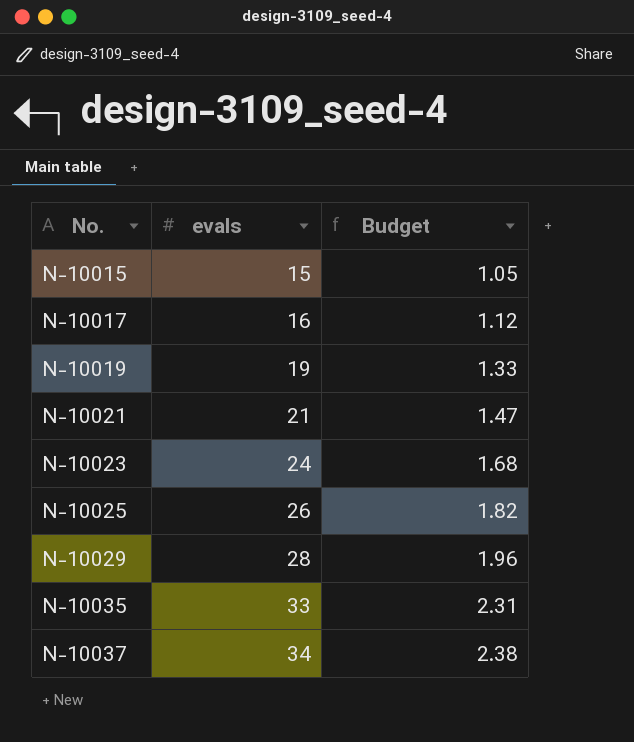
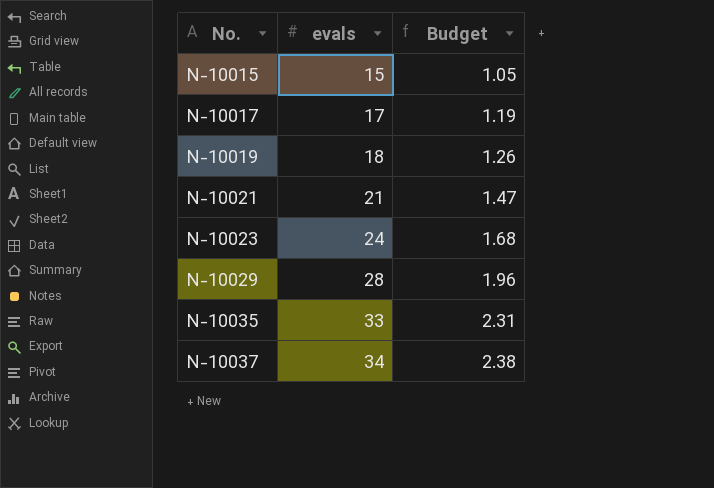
row N-10025: 26 | 1.82 -> none
N-10017 | evals: 16 -> 17
N-10017 | Budget: 1.12 -> 1.19
N-10019 | evals: 19 -> 18
N-10019 | Budget: 1.33 -> 1.26

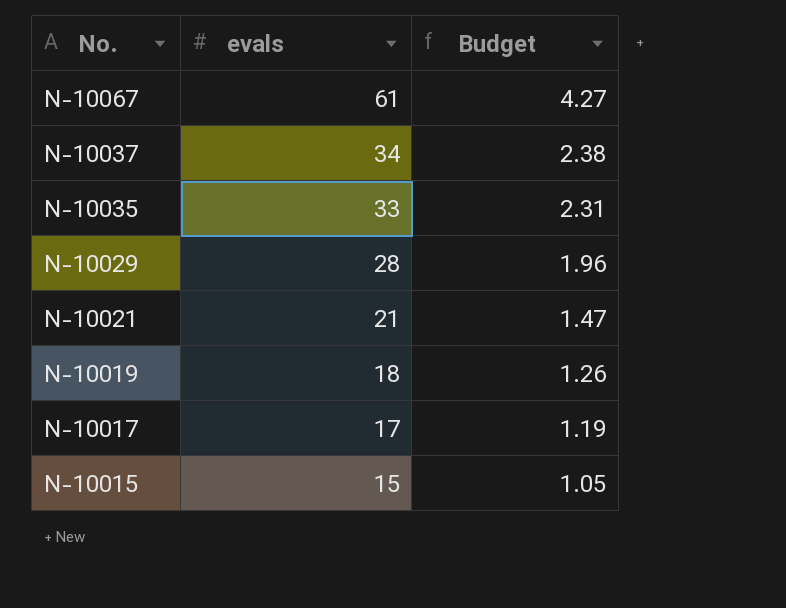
row order: No. ascending -> No. descending
row N-10023: 24 | 1.68 -> none
row N-10067: none -> 61 | 4.27

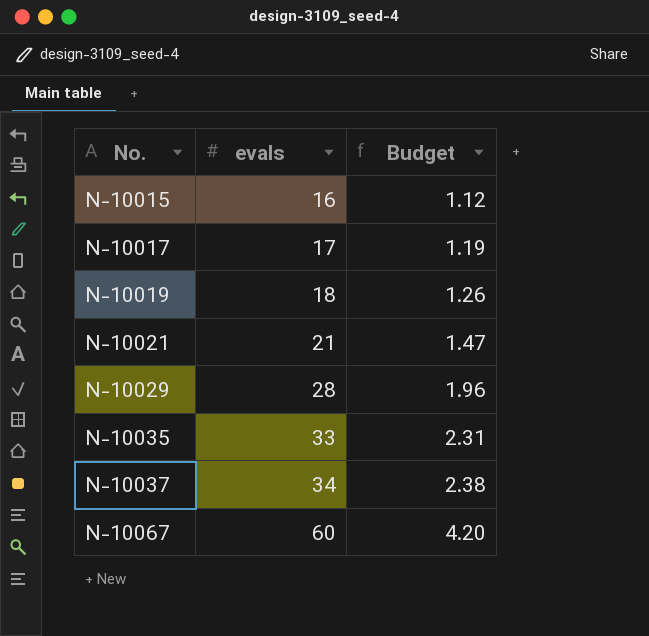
row order: No. descending -> No. ascending
N-10015 | evals: 15 -> 16
N-10015 | Budget: 1.05 -> 1.12
N-10067 | evals: 61 -> 60
N-10067 | Budget: 4.27 -> 4.20

